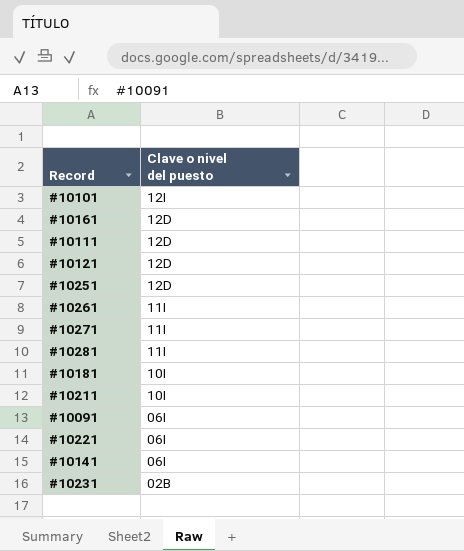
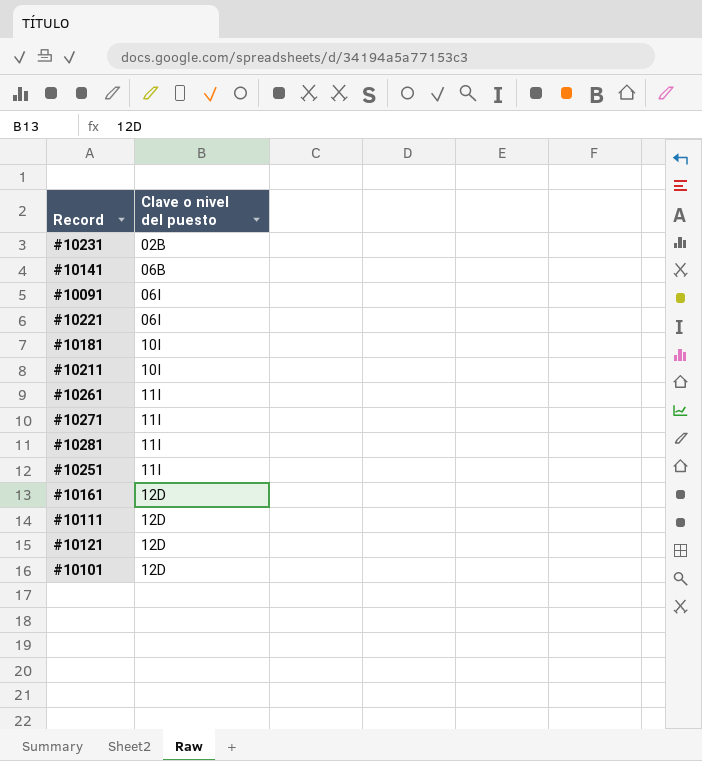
row order: Clave o nivel del puesto descending -> Clave o nivel del puesto ascending
#10141 | Clave o nivel del puesto: 06I -> 06B
#10251 | Clave o nivel del puesto: 12D -> 11I
#10101 | Clave o nivel del puesto: 12I -> 12D

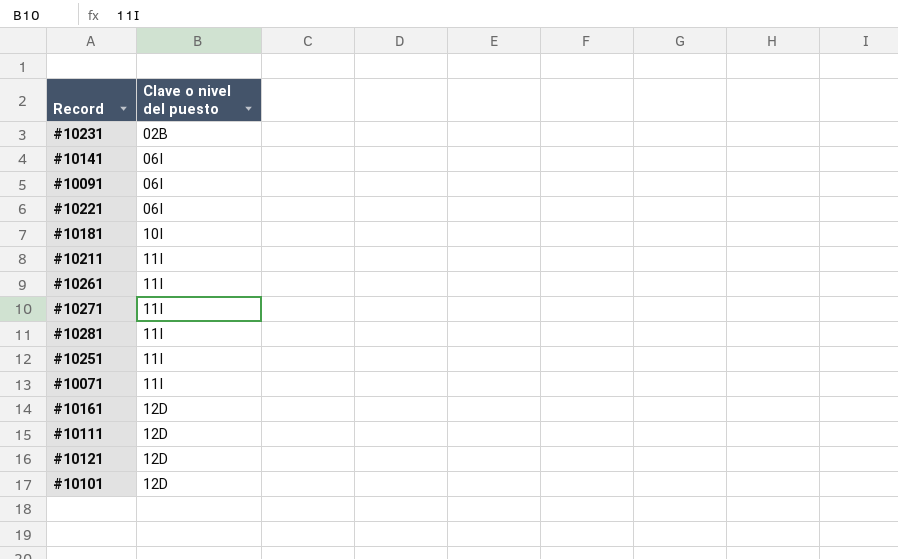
#10141 | Clave o nivel del puesto: 06B -> 06I
#10211 | Clave o nivel del puesto: 10I -> 11I
row #10071: none -> 11I

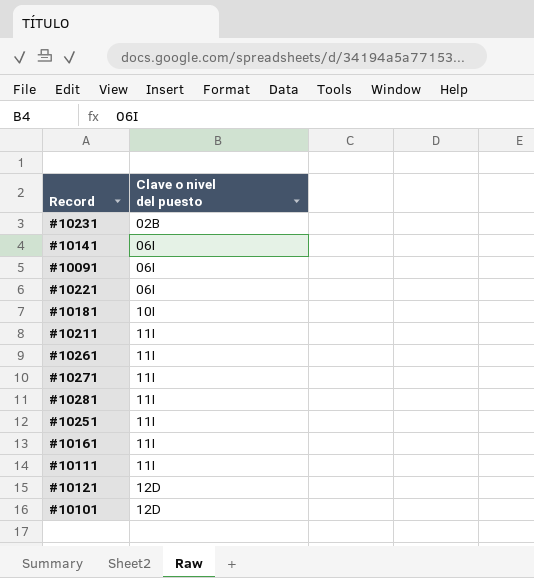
row #10071: 11I -> none
#10161 | Clave o nivel del puesto: 12D -> 11I
#10111 | Clave o nivel del puesto: 12D -> 11I

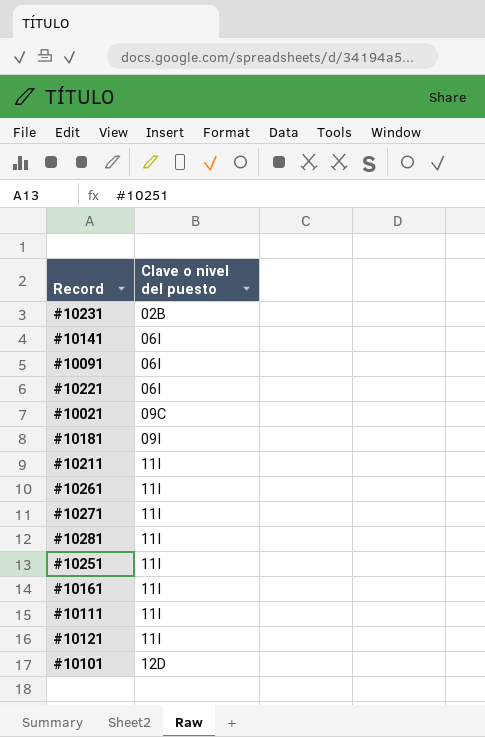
row #10021: none -> 09C
#10181 | Clave o nivel del puesto: 10I -> 09I
#10121 | Clave o nivel del puesto: 12D -> 11I

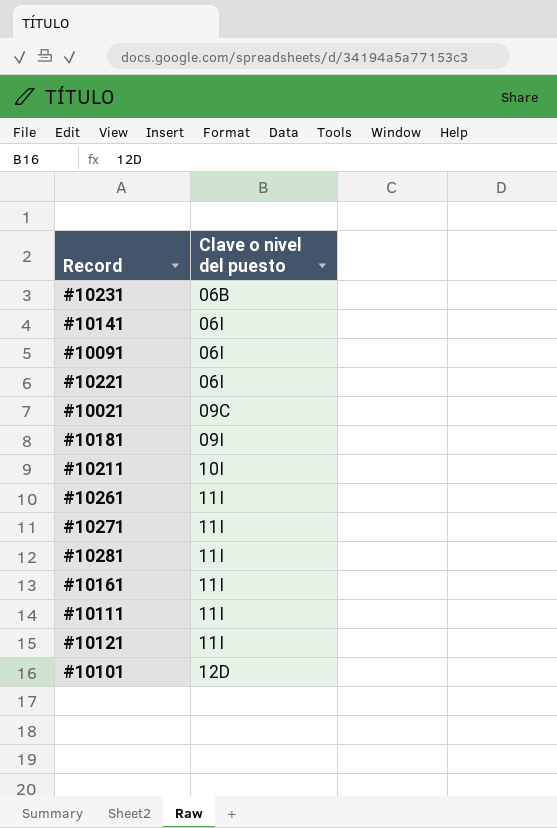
row #10251: 11I -> none
#10231 | Clave o nivel del puesto: 02B -> 06B
#10211 | Clave o nivel del puesto: 11I -> 10I

